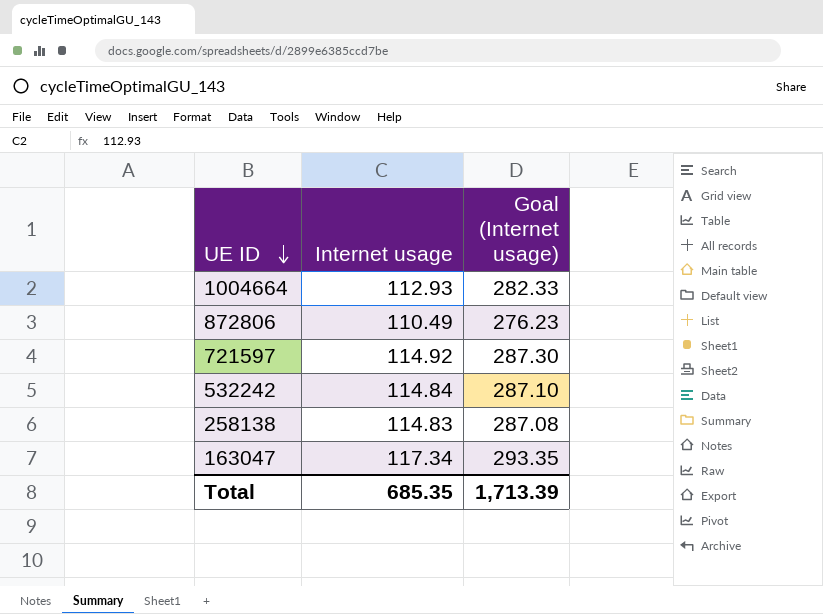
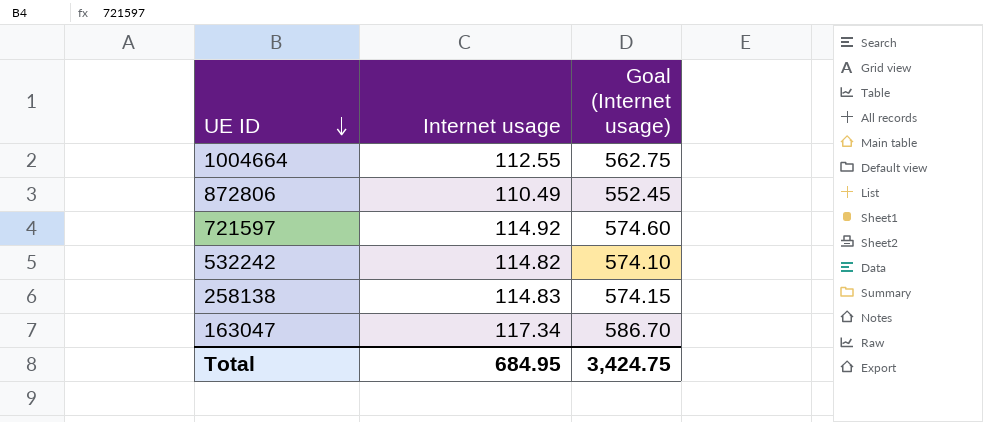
column Goal (Internet usage) | formula: [Internet usage] * 2.5 -> [Internet usage] * 5
1004664 | Internet usage: 112.93 -> 112.55
532242 | Internet usage: 114.84 -> 114.82
Total | Internet usage: 685.35 -> 684.95
Total | Goal (Internet usage): 1,713.39 -> 3,424.75

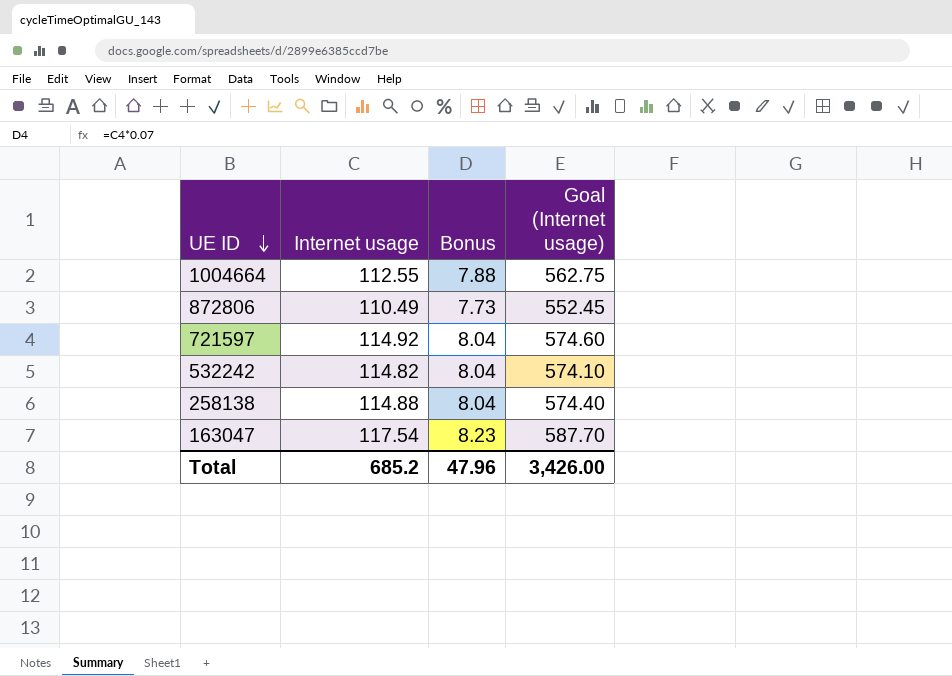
column Bonus | formula: none -> [Internet usage] * 0.07
258138 | Internet usage: 114.83 -> 114.88
258138 | Goal (Internet usage): 574.15 -> 574.40
163047 | Internet usage: 117.34 -> 117.54
163047 | Goal (Internet usage): 586.70 -> 587.70
Total | Internet usage: 684.95 -> 685.2
Total | Goal (Internet usage): 3,424.75 -> 3,426.00

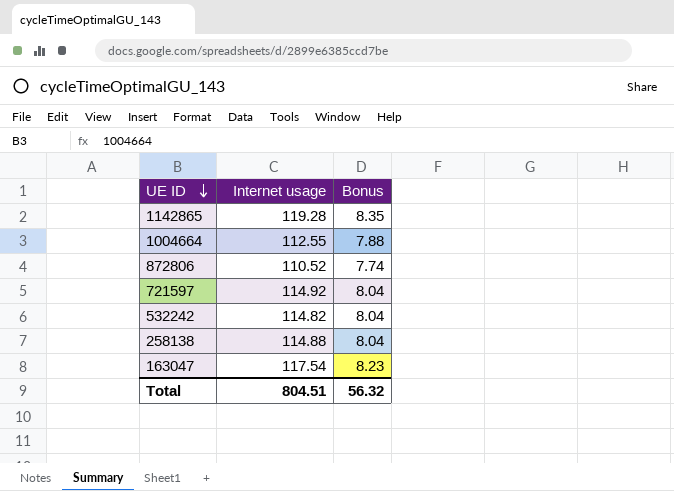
column Goal (Internet usage) | formula: [Internet usage] * 5 -> none
row 1142865: none -> 119.28 | 8.35
872806 | Internet usage: 110.49 -> 110.52
872806 | Bonus: 7.73 -> 7.74
Total | Internet usage: 685.2 -> 804.51
Total | Bonus: 47.96 -> 56.32

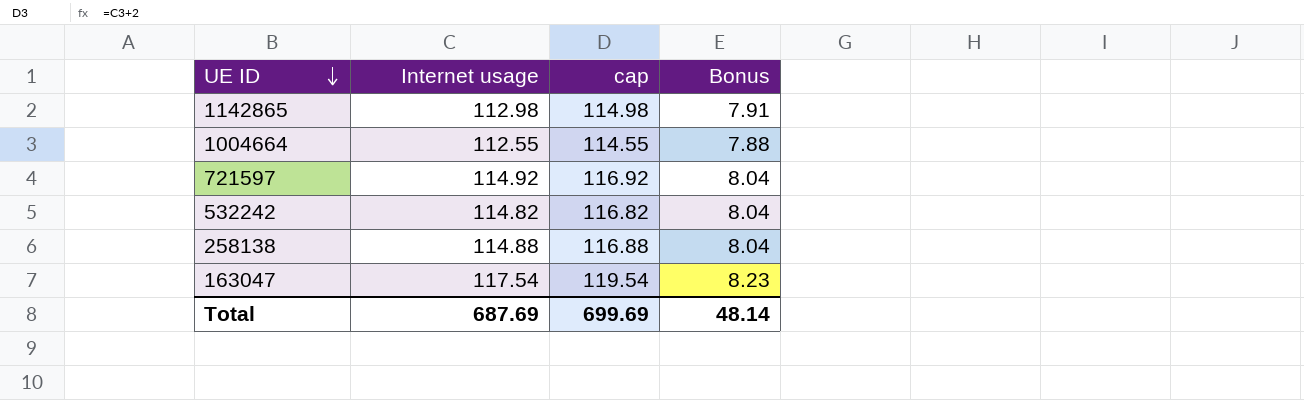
column cap | formula: none -> [Internet usage] + 2
row 872806: 110.52 | 7.74 -> none
1142865 | Internet usage: 119.28 -> 112.98
1142865 | Bonus: 8.35 -> 7.91
Total | Internet usage: 804.51 -> 687.69
Total | Bonus: 56.32 -> 48.14

